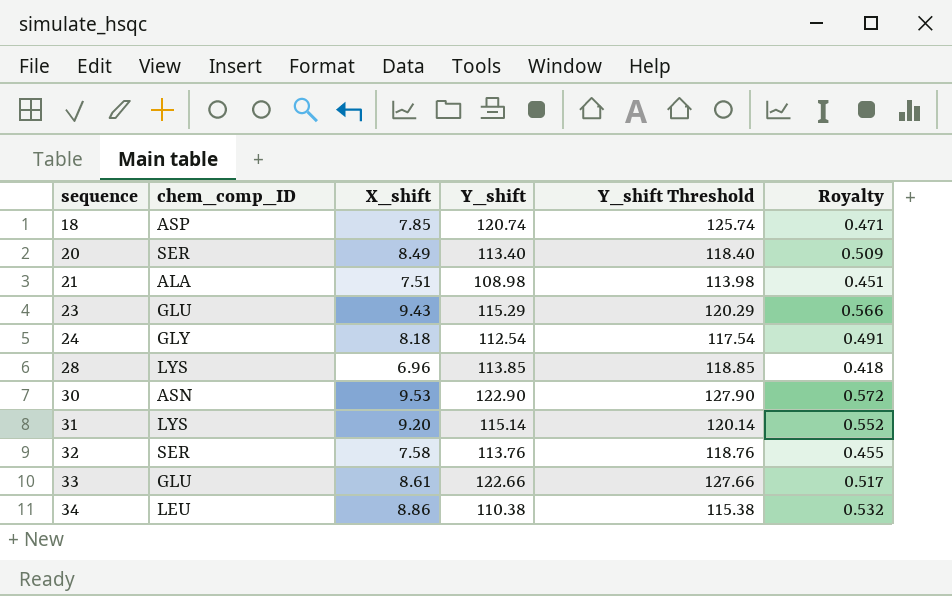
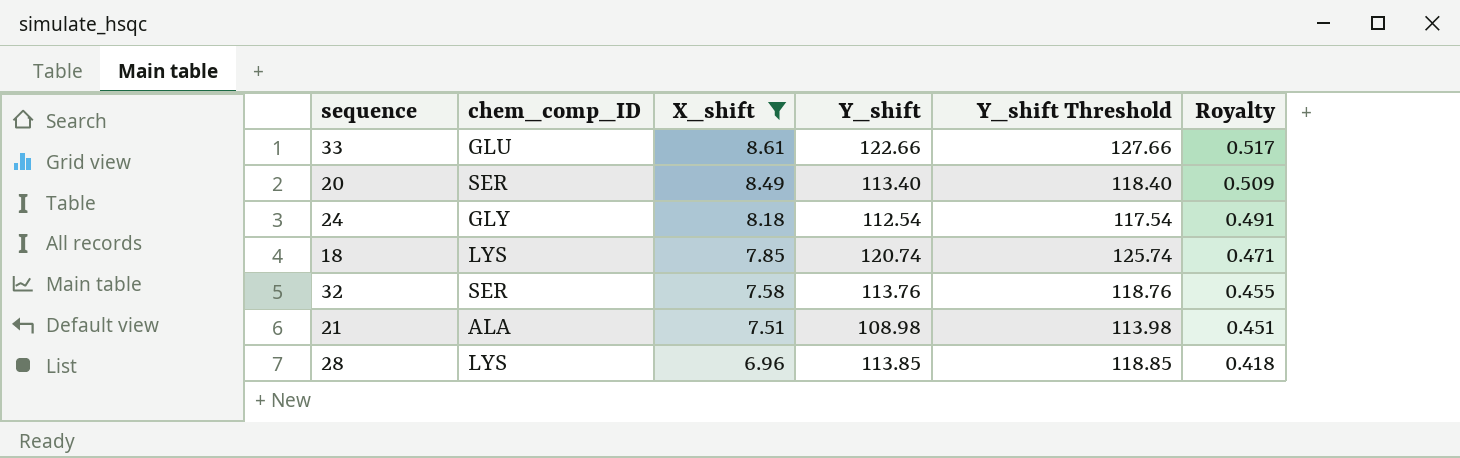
filter: none -> X_shift <= 8.61
row order: sequence ascending -> X_shift descending
18 | chem_comp_ID: ASP -> LYS

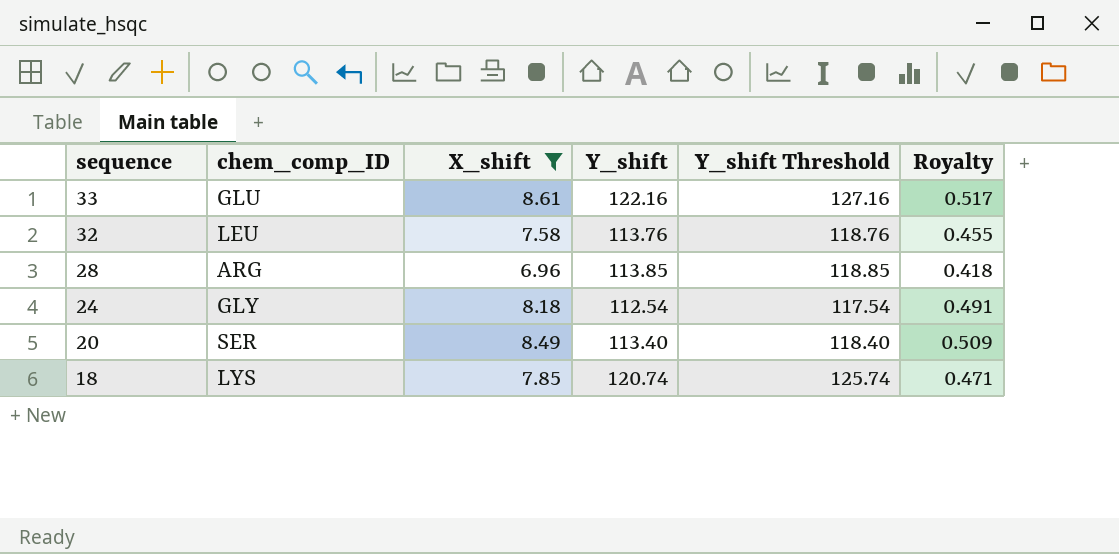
row order: X_shift descending -> sequence descending
row 21: ALA | 7.51 | 108.98 | 113.98 | 0.451 -> none
33 | Y_shift: 122.66 -> 122.16
33 | Y_shift Threshold: 127.66 -> 127.16
32 | chem_comp_ID: SER -> LEU
28 | chem_comp_ID: LYS -> ARG

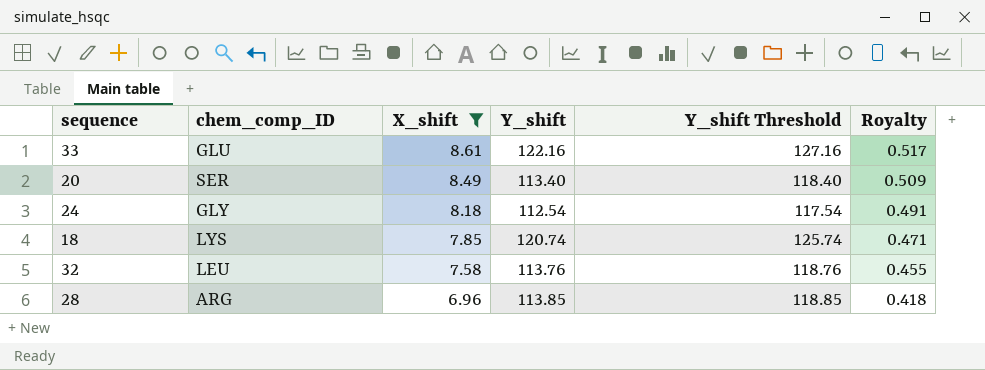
row order: sequence descending -> X_shift descending

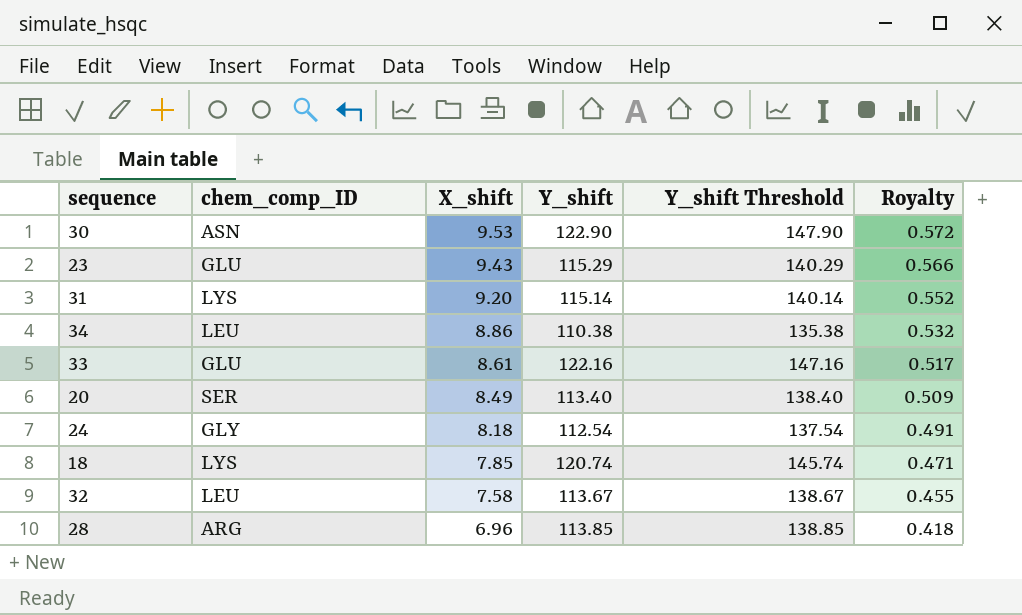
filter: X_shift <= 8.61 -> none
column Y_shift Threshold | formula: [Y_shift] + 5 -> [Y_shift] + 25
32 | Y_shift: 113.76 -> 113.67

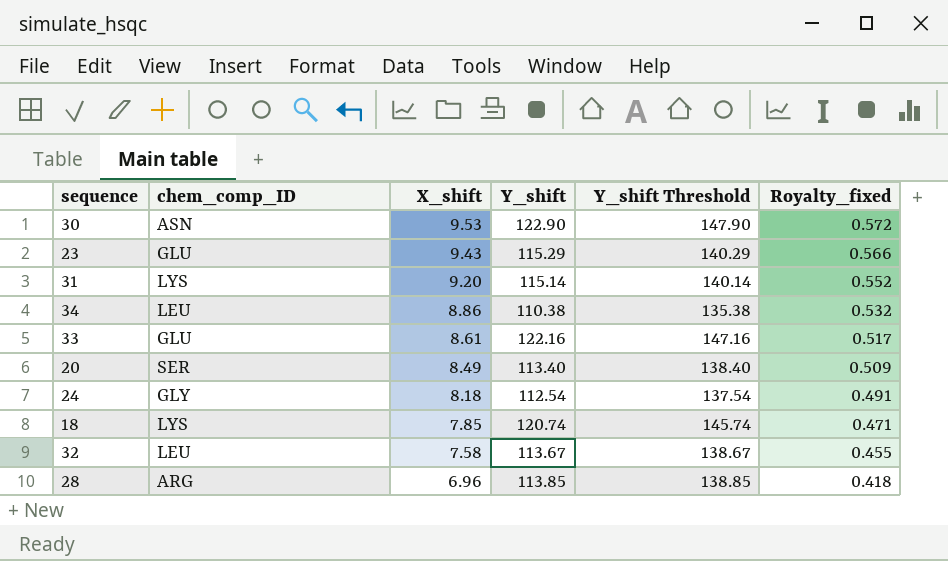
column name: Royalty -> Royalty_fixed

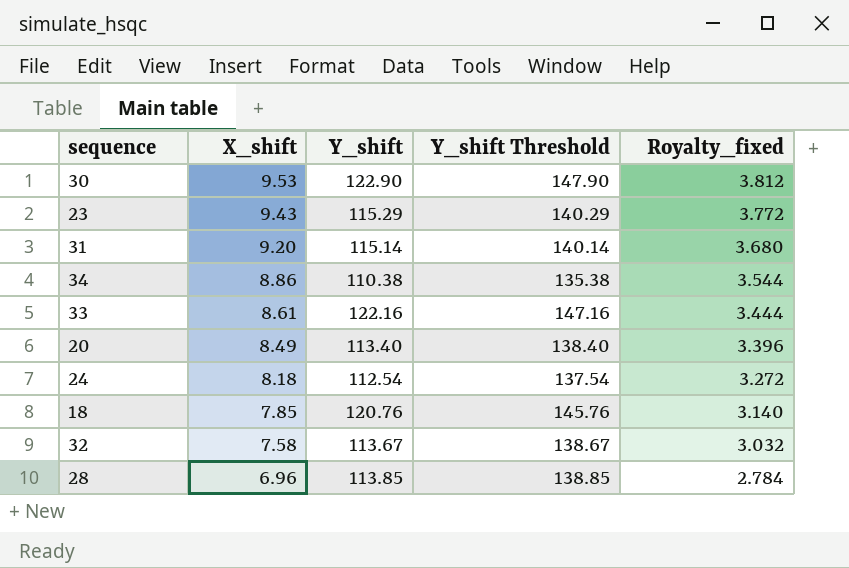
column chem_comp_ID | position: 2 -> none
column Royalty_fixed | formula: [X_shift] * 0.06 -> [X_shift] * 0.4
18 | Y_shift: 120.74 -> 120.76
18 | Y_shift Threshold: 145.74 -> 145.76

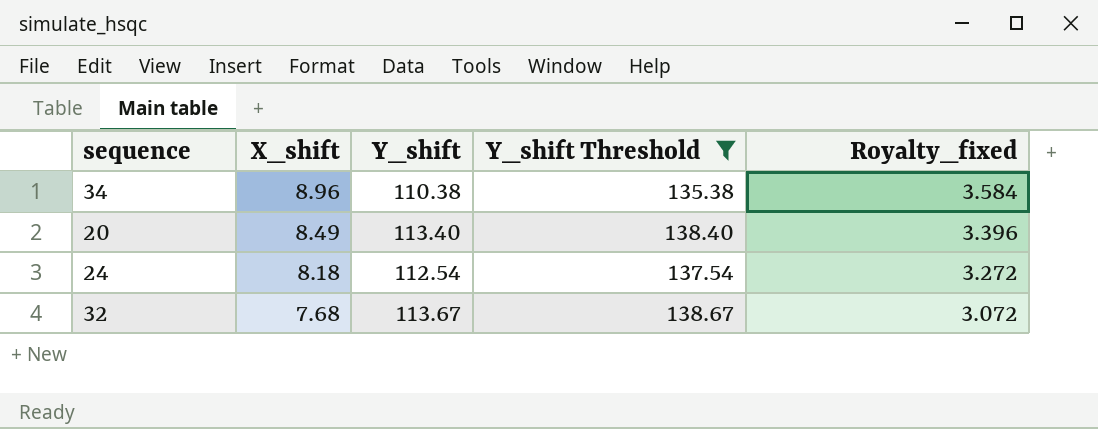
filter: none -> Y_shift Threshold <= 138.67
34 | X_shift: 8.86 -> 8.96
34 | Royalty_fixed: 3.544 -> 3.584
32 | X_shift: 7.58 -> 7.68
32 | Royalty_fixed: 3.032 -> 3.072

